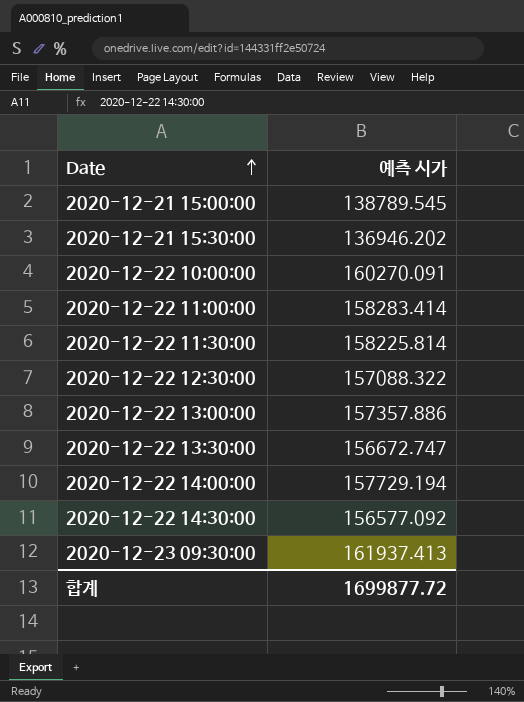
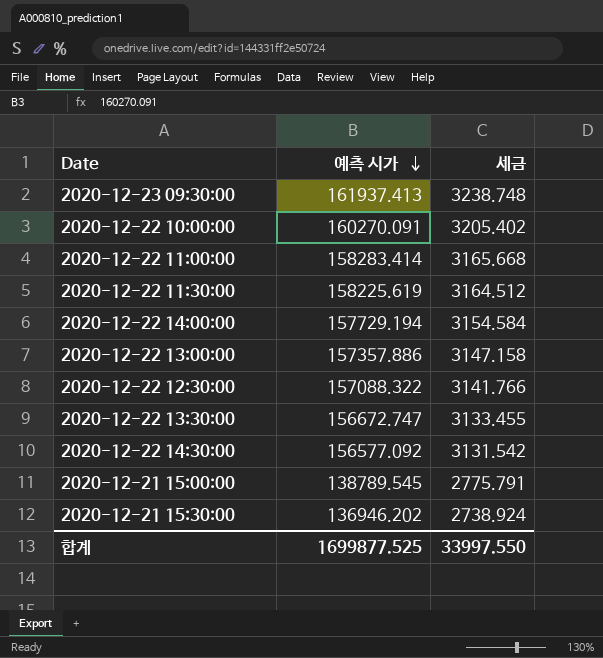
row order: Date ascending -> 예측 시가 descending
column 세금 | formula: none -> [예측 시가] * 0.02
2020-12-22 11:30:00 | 예측 시가: 158225.814 -> 158225.619
합계 | 예측 시가: 1699877.72 -> 1699877.525

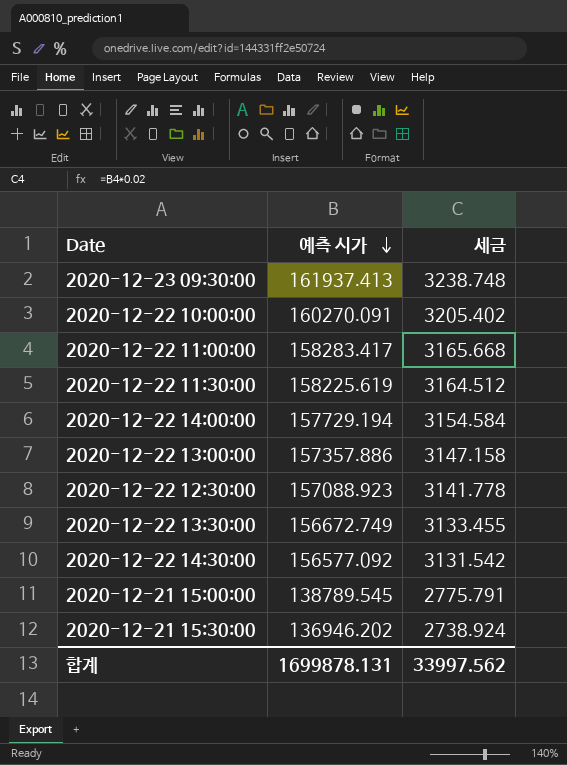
2020-12-22 11:00:00 | 예측 시가: 158283.414 -> 158283.417
2020-12-22 12:30:00 | 예측 시가: 157088.322 -> 157088.923
2020-12-22 12:30:00 | 세금: 3141.766 -> 3141.778
2020-12-22 13:30:00 | 예측 시가: 156672.747 -> 156672.749
합계 | 예측 시가: 1699877.525 -> 1699878.131
합계 | 세금: 33997.550 -> 33997.562

